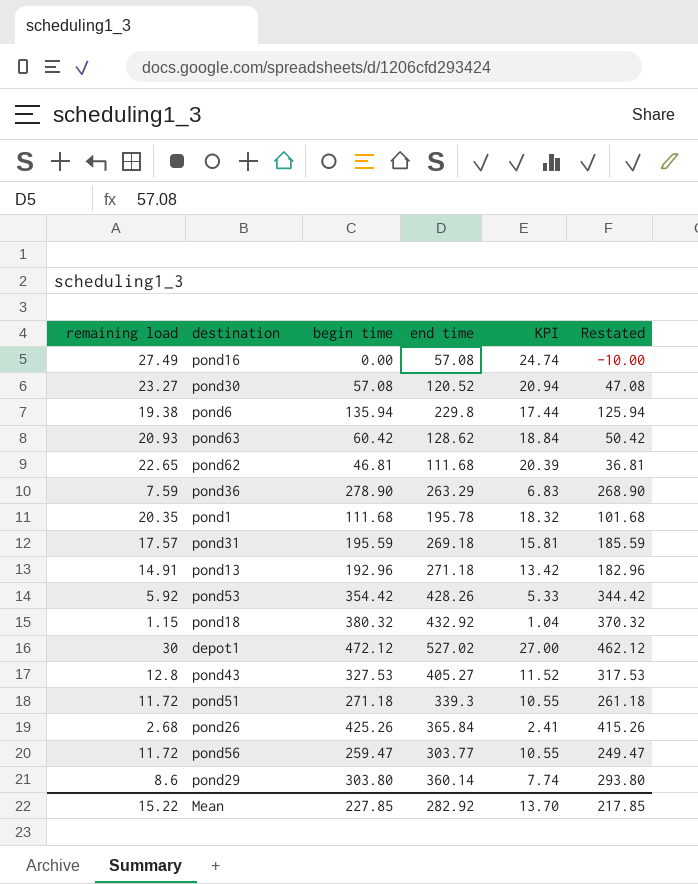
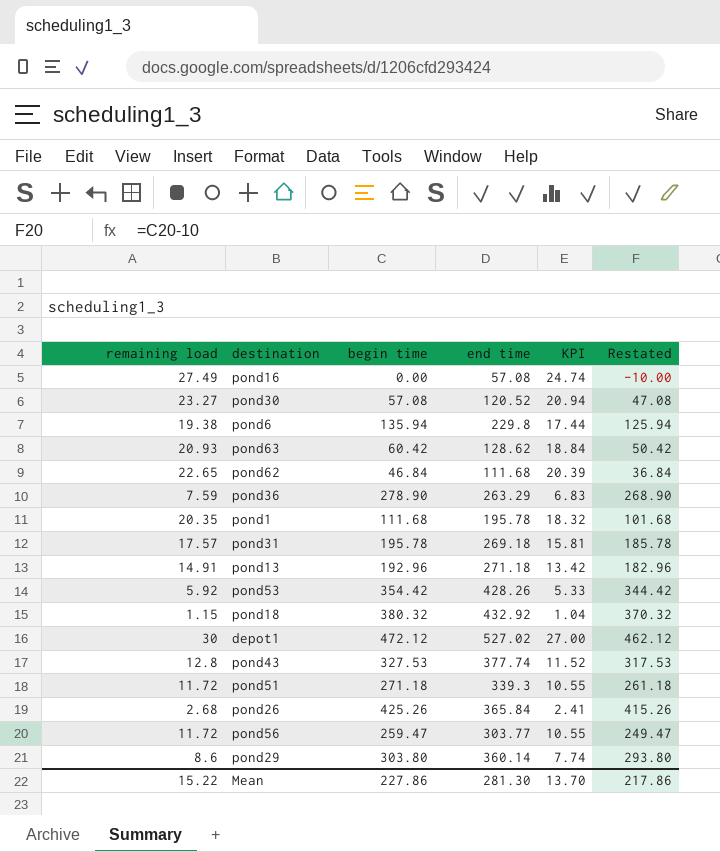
pond62 | begin time: 46.81 -> 46.84
pond62 | Restated: 36.81 -> 36.84
pond31 | begin time: 195.59 -> 195.78
pond31 | Restated: 185.59 -> 185.78
pond43 | end time: 405.27 -> 377.74
Mean | begin time: 227.85 -> 227.86
Mean | end time: 282.92 -> 281.30
Mean | Restated: 217.85 -> 217.86

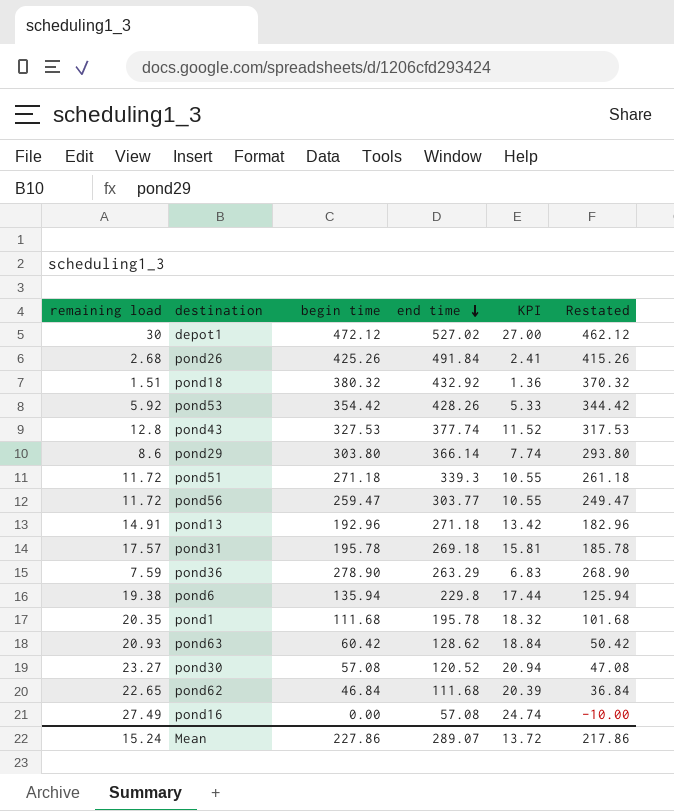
row order: none -> end time descending
pond26 | end time: 365.84 -> 491.84
pond18 | remaining load: 1.15 -> 1.51
pond18 | KPI: 1.04 -> 1.36
pond29 | end time: 360.14 -> 366.14
Mean | remaining load: 15.22 -> 15.24
Mean | end time: 281.30 -> 289.07
Mean | KPI: 13.70 -> 13.72

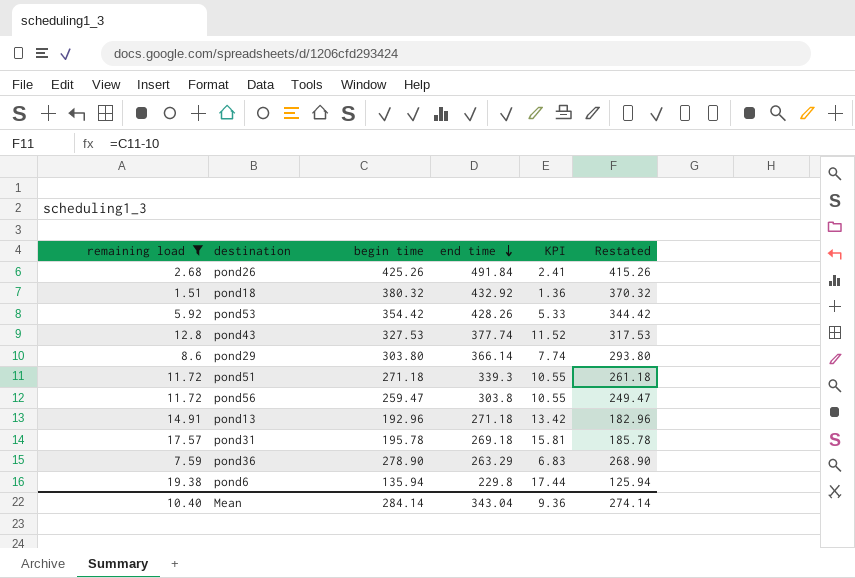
filter: none -> remaining load <= 19.38
pond56 | end time: 303.77 -> 303.8
Mean | remaining load: 15.24 -> 10.40
Mean | begin time: 227.86 -> 284.14
Mean | end time: 289.07 -> 343.04
Mean | KPI: 13.72 -> 9.36
Mean | Restated: 217.86 -> 274.14

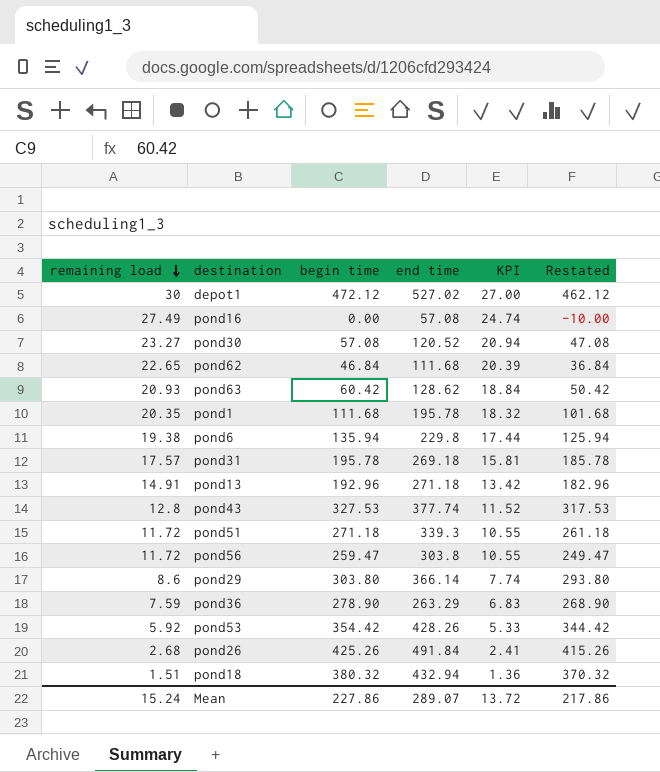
filter: remaining load <= 19.38 -> none
row order: end time descending -> remaining load descending
pond18 | end time: 432.92 -> 432.94
Mean | remaining load: 10.40 -> 15.24
Mean | begin time: 284.14 -> 227.86
Mean | end time: 343.04 -> 289.07
Mean | KPI: 9.36 -> 13.72
Mean | Restated: 274.14 -> 217.86

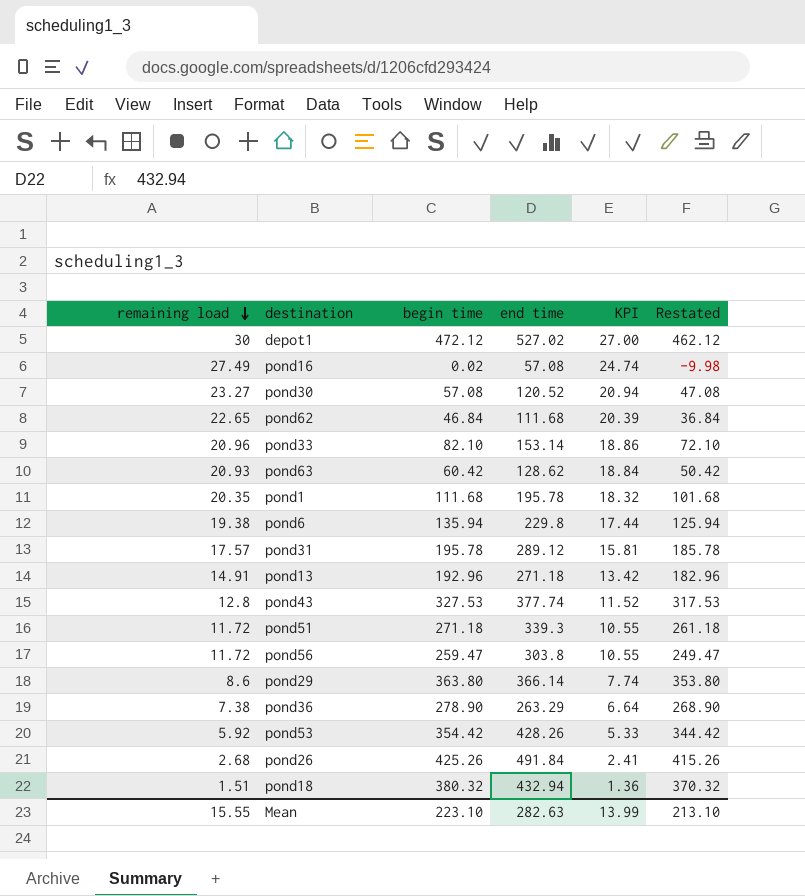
pond16 | begin time: 0.00 -> 0.02
pond16 | Restated: -10.00 -> -9.98
row pond33: none -> 20.96 | 82.10 | 153.14 | 18.86 | 72.10
pond31 | end time: 269.18 -> 289.12
pond29 | begin time: 303.80 -> 363.80
pond29 | Restated: 293.80 -> 353.80
pond36 | remaining load: 7.59 -> 7.38
pond36 | KPI: 6.83 -> 6.64
Mean | remaining load: 15.24 -> 15.55
Mean | begin time: 227.86 -> 223.10
Mean | end time: 289.07 -> 282.63
Mean | KPI: 13.72 -> 13.99
Mean | Restated: 217.86 -> 213.10

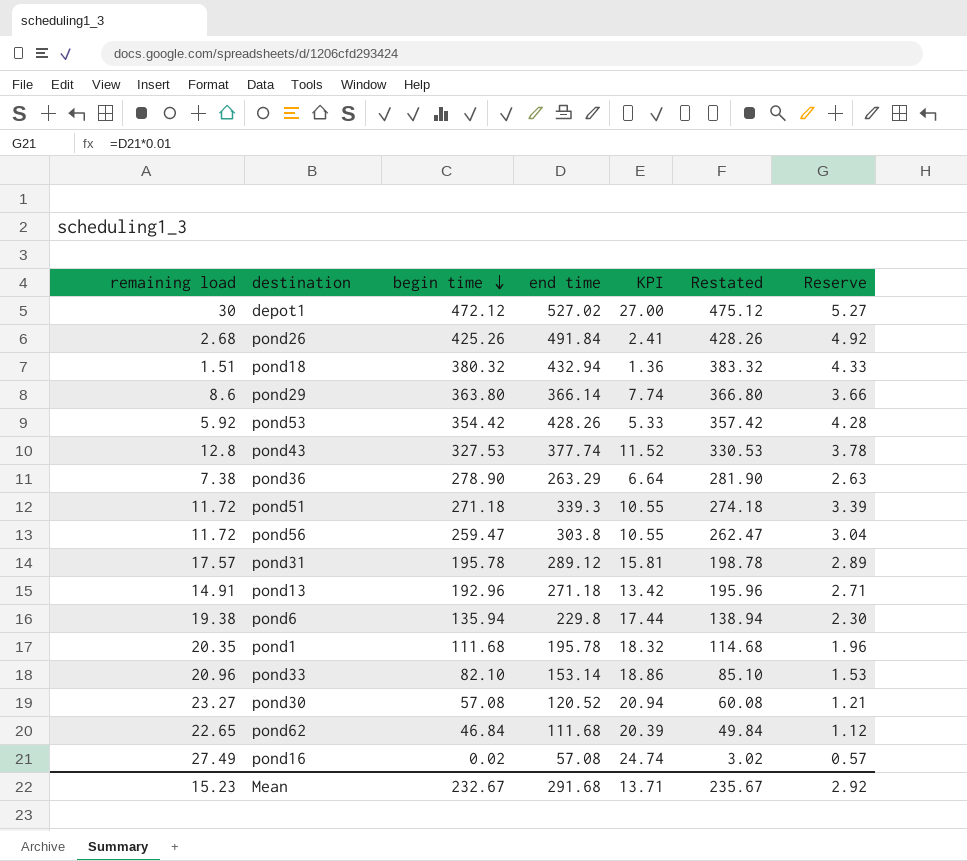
row order: remaining load descending -> begin time descending
column Restated | formula: [begin time] - 10 -> [begin time] + 3
column Reserve | formula: none -> [end time] * 0.01
row pond63: 20.93 | 60.42 | 128.62 | 18.84 | 50.42 -> none
Mean | remaining load: 15.55 -> 15.23
Mean | begin time: 223.10 -> 232.67
Mean | end time: 282.63 -> 291.68
Mean | KPI: 13.99 -> 13.71
Mean | Restated: 213.10 -> 235.67

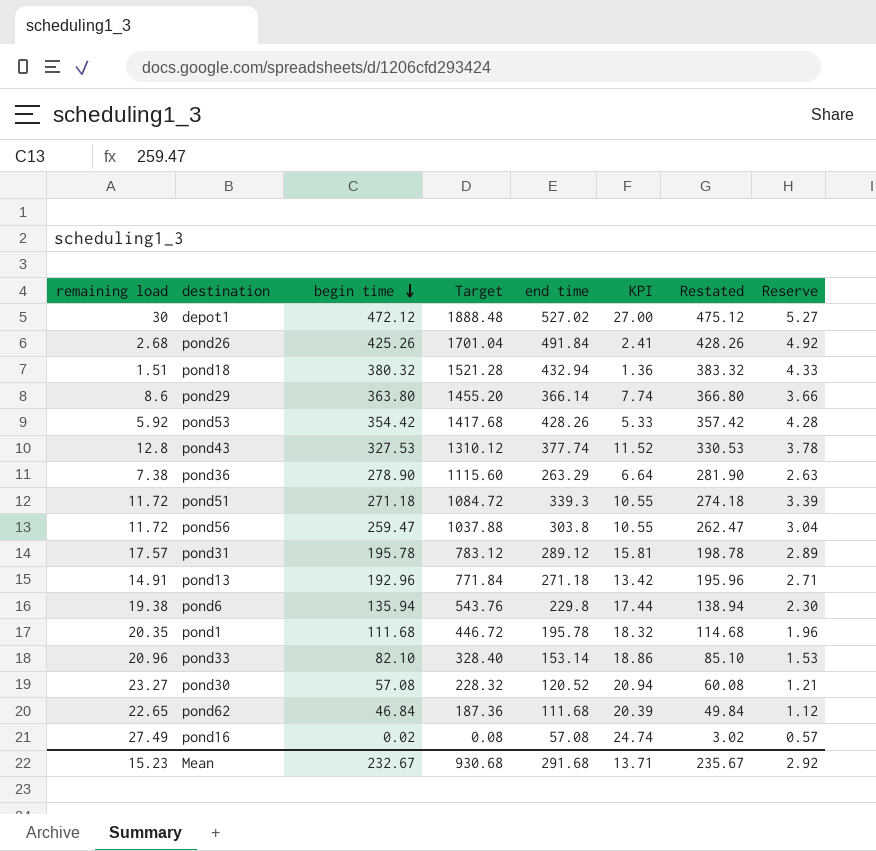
column Target | formula: none -> [begin time] * 4

